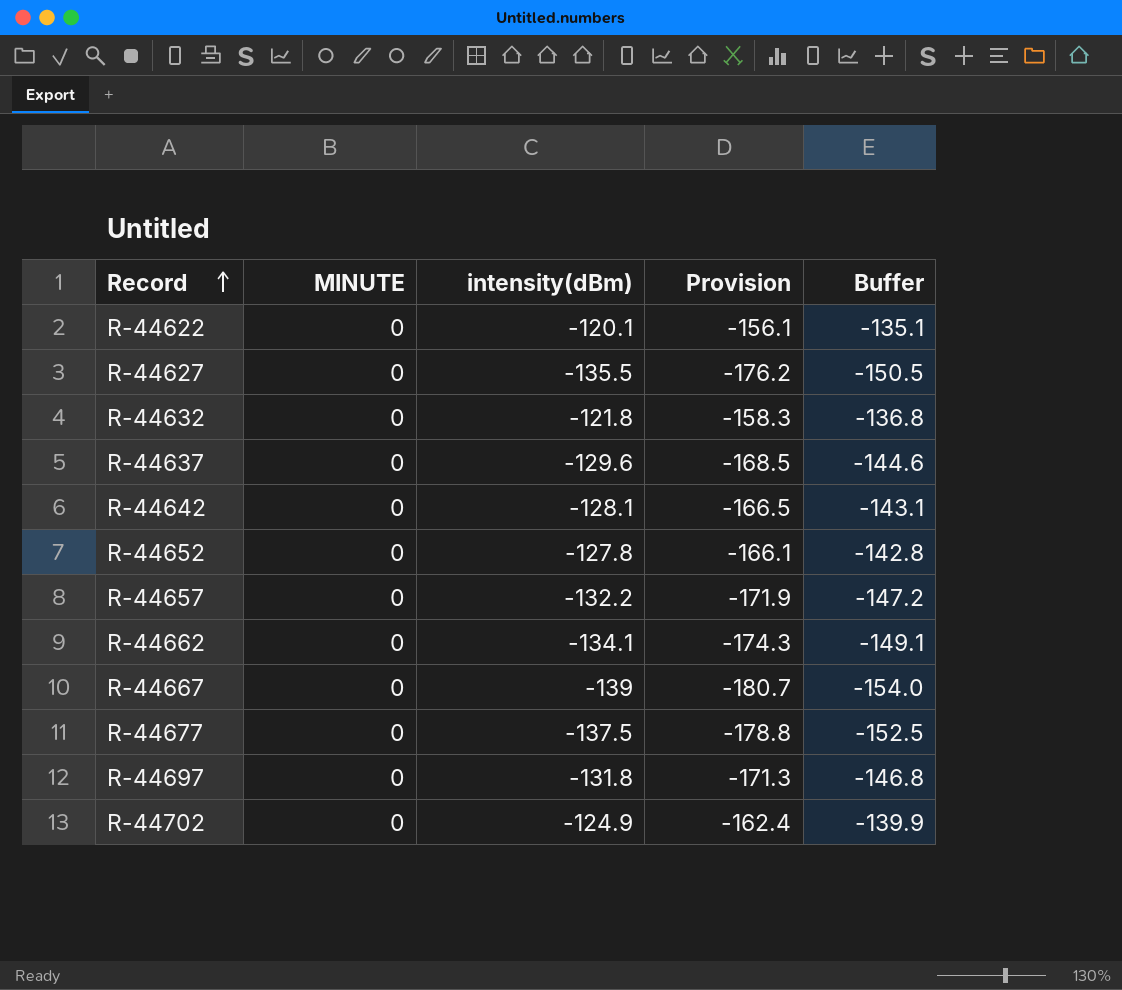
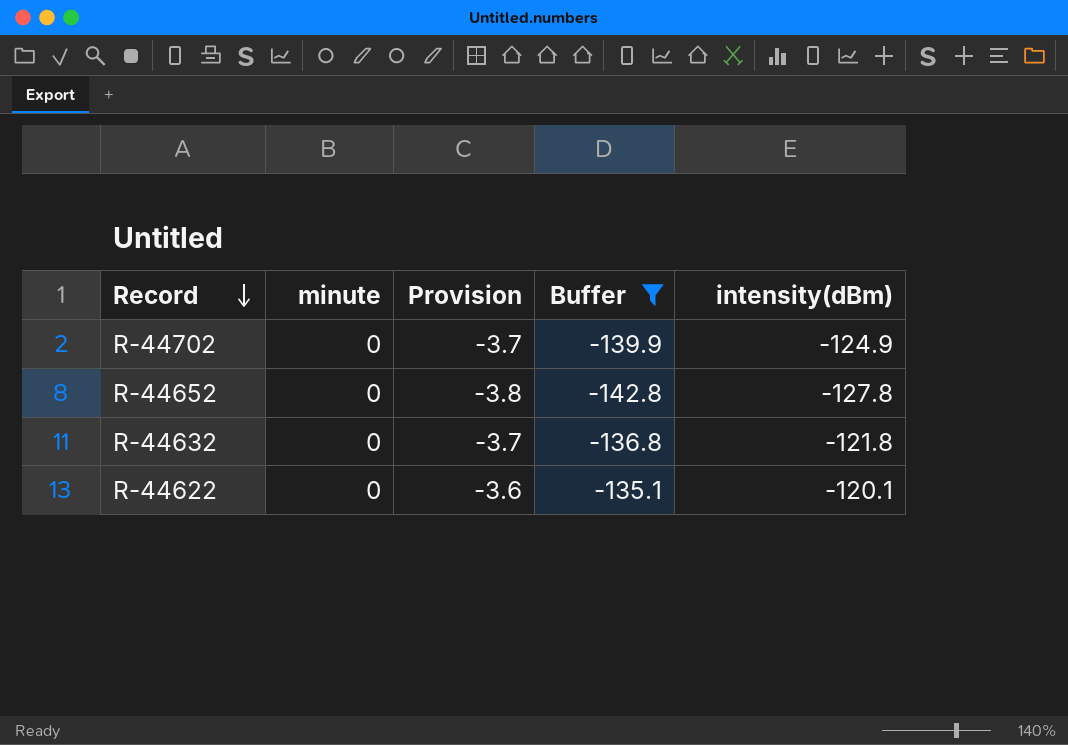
filter: none -> Buffer >= -142.8
row order: Record ascending -> Record descending
column name: MINUTE -> minute
column Provision | formula: [intensity(dBm)] * 1.3 -> [intensity(dBm)] * 0.03
column intensity(dBm) | position: 3 -> 5

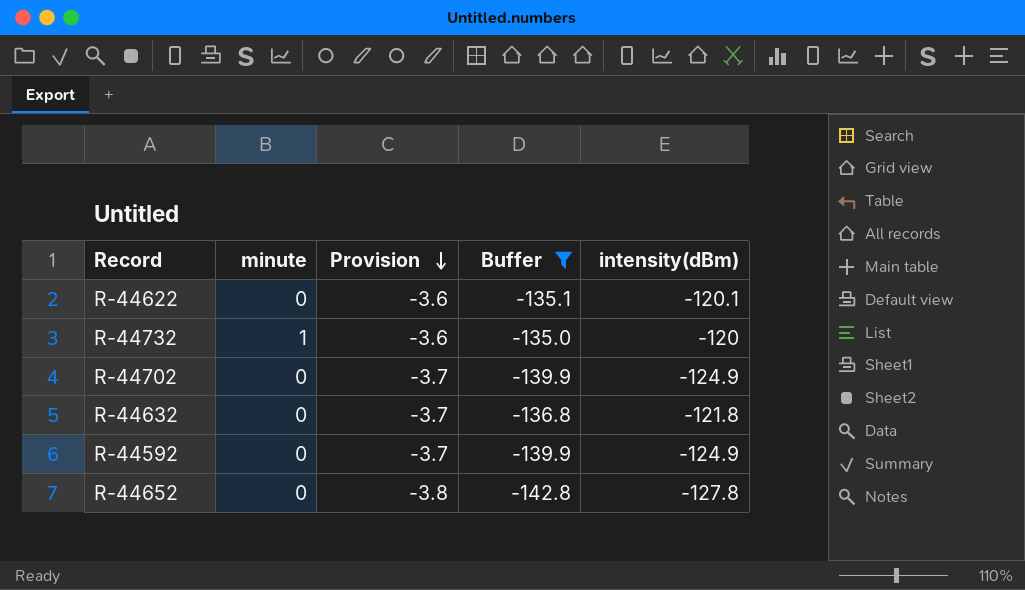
row order: Record descending -> Provision descending
row R-44732: none -> 1 | -3.6 | -135.0 | -120
row R-44592: none -> 0 | -3.7 | -139.9 | -124.9

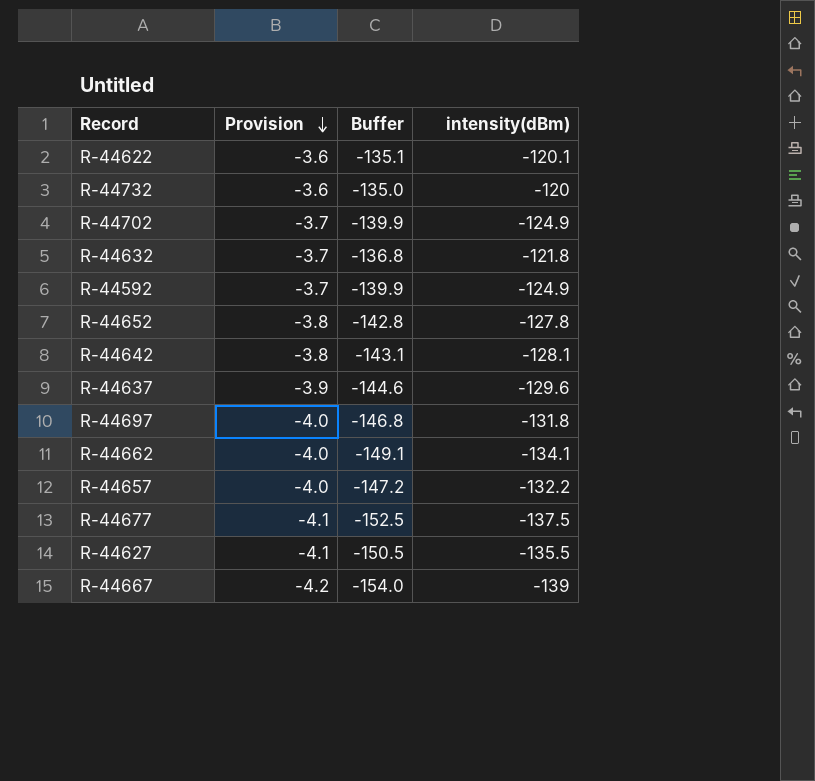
filter: Buffer >= -142.8 -> none
column minute | position: 2 -> none

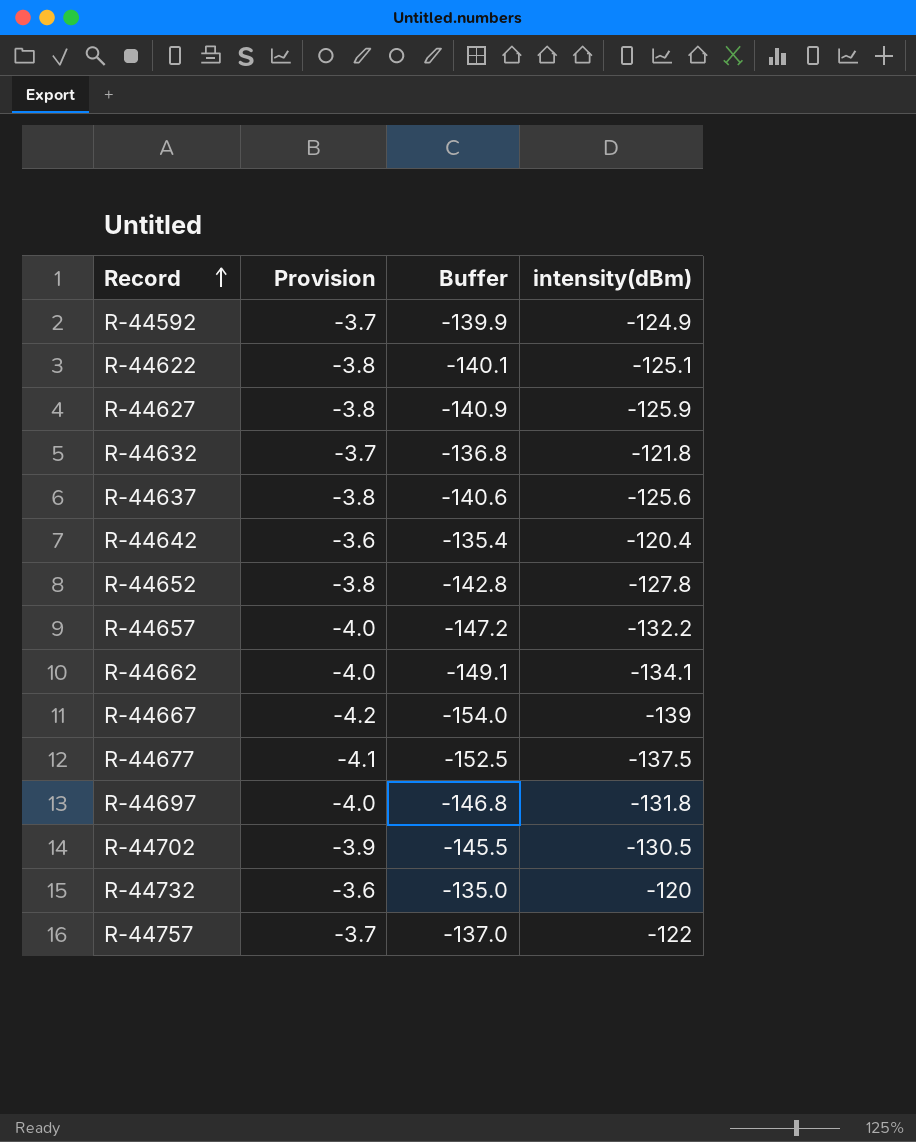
row order: Provision descending -> Record ascending
R-44622 | Provision: -3.6 -> -3.8
R-44622 | Buffer: -135.1 -> -140.1
R-44622 | intensity(dBm): -120.1 -> -125.1
R-44627 | Provision: -4.1 -> -3.8
R-44627 | Buffer: -150.5 -> -140.9
R-44627 | intensity(dBm): -135.5 -> -125.9
R-44637 | Provision: -3.9 -> -3.8
R-44637 | Buffer: -144.6 -> -140.6
R-44637 | intensity(dBm): -129.6 -> -125.6
R-44642 | Provision: -3.8 -> -3.6
R-44642 | Buffer: -143.1 -> -135.4
R-44642 | intensity(dBm): -128.1 -> -120.4
R-44702 | Provision: -3.7 -> -3.9
R-44702 | Buffer: -139.9 -> -145.5
R-44702 | intensity(dBm): -124.9 -> -130.5
row R-44757: none -> -3.7 | -137.0 | -122

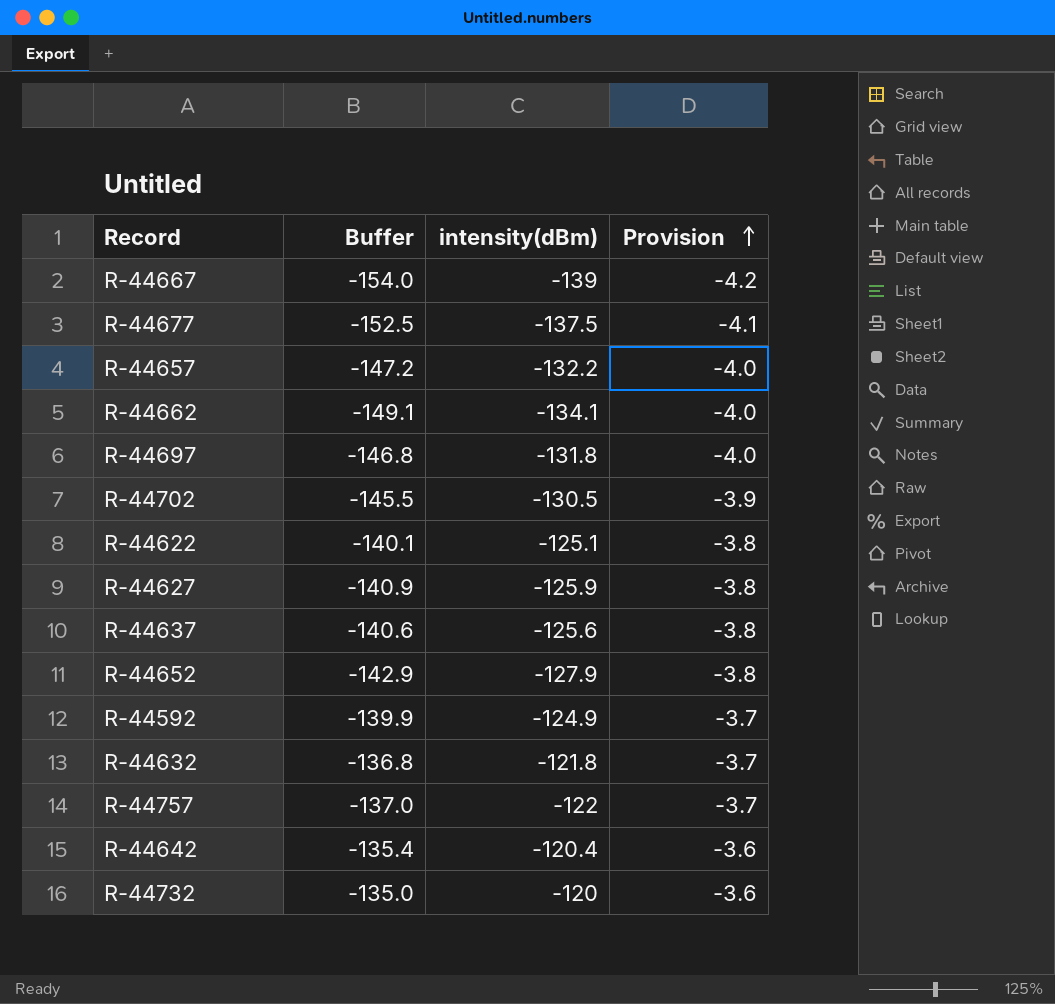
row order: Record ascending -> Provision ascending
column Provision | position: 2 -> 4
R-44652 | Buffer: -142.8 -> -142.9
R-44652 | intensity(dBm): -127.8 -> -127.9

